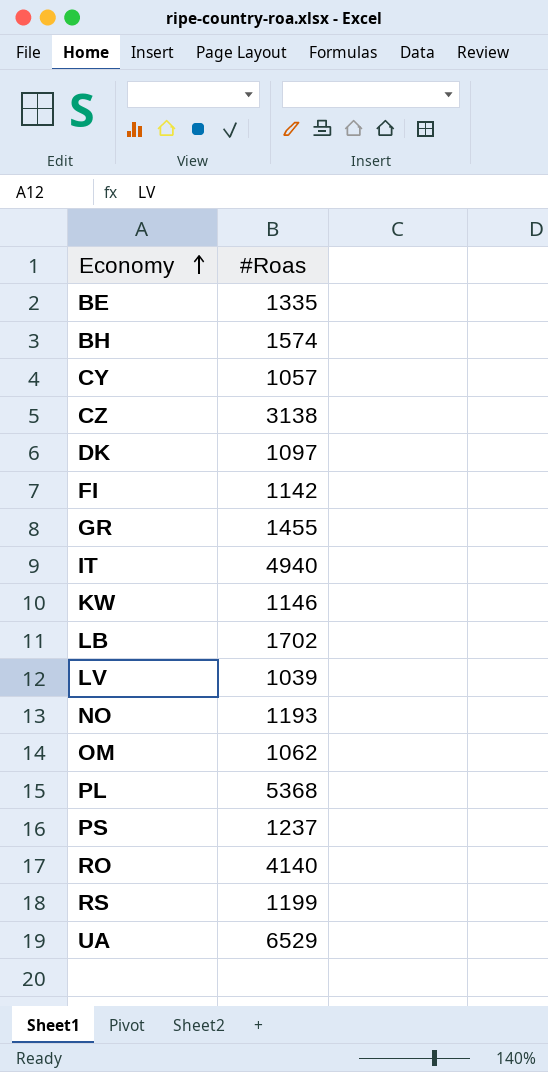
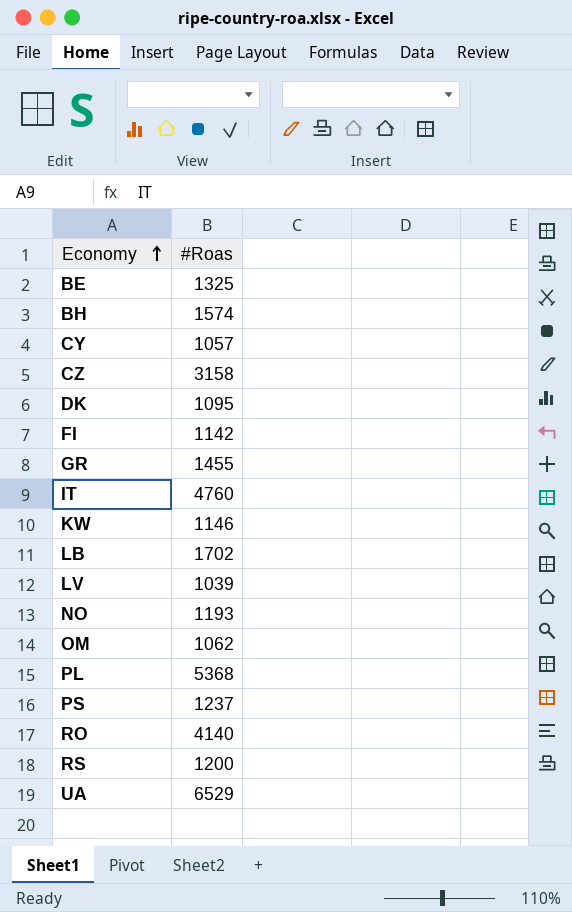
BE | #Roas: 1335 -> 1325
CZ | #Roas: 3138 -> 3158
DK | #Roas: 1097 -> 1095
IT | #Roas: 4940 -> 4760
RS | #Roas: 1199 -> 1200

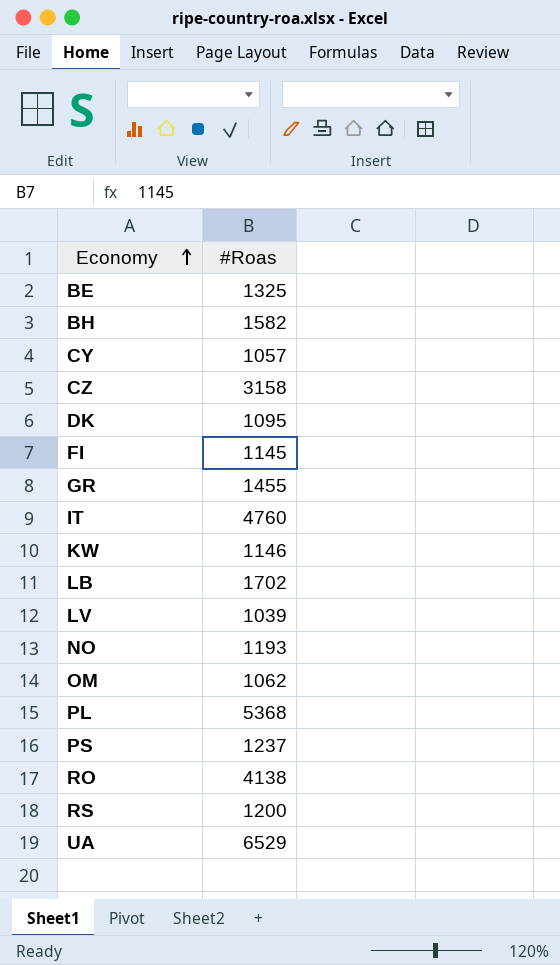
BH | #Roas: 1574 -> 1582
FI | #Roas: 1142 -> 1145
RO | #Roas: 4140 -> 4138

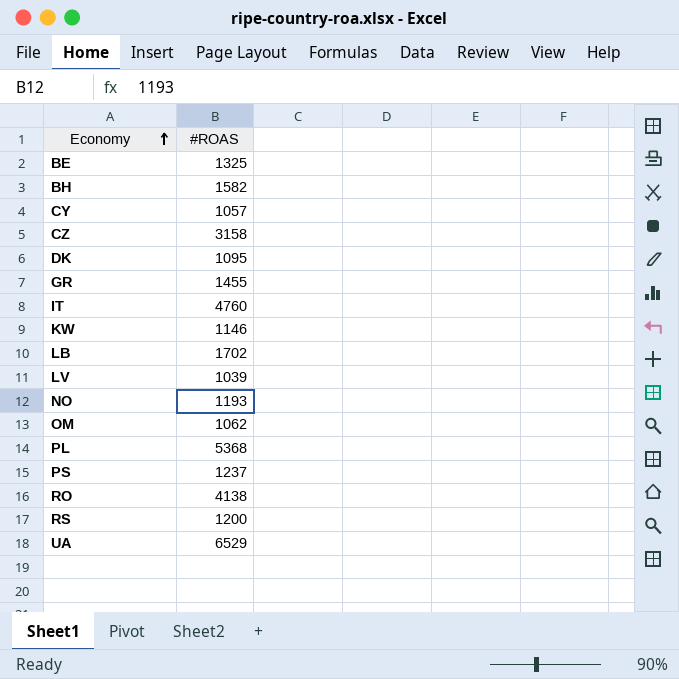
column name: #Roas -> #ROAS
row FI: 1145 -> none

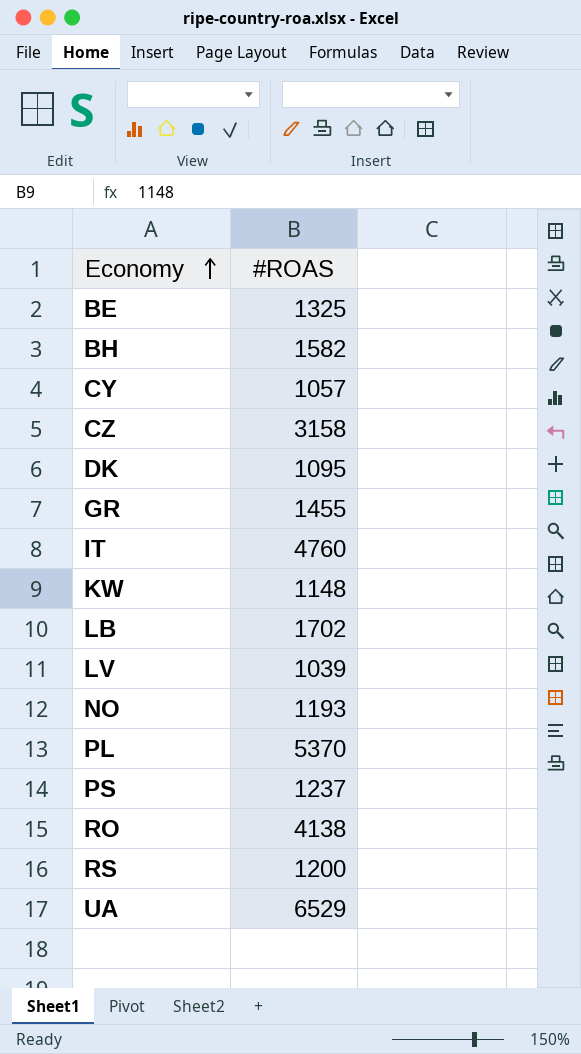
row OM: 1062 -> none
KW | #ROAS: 1146 -> 1148
PL | #ROAS: 5368 -> 5370

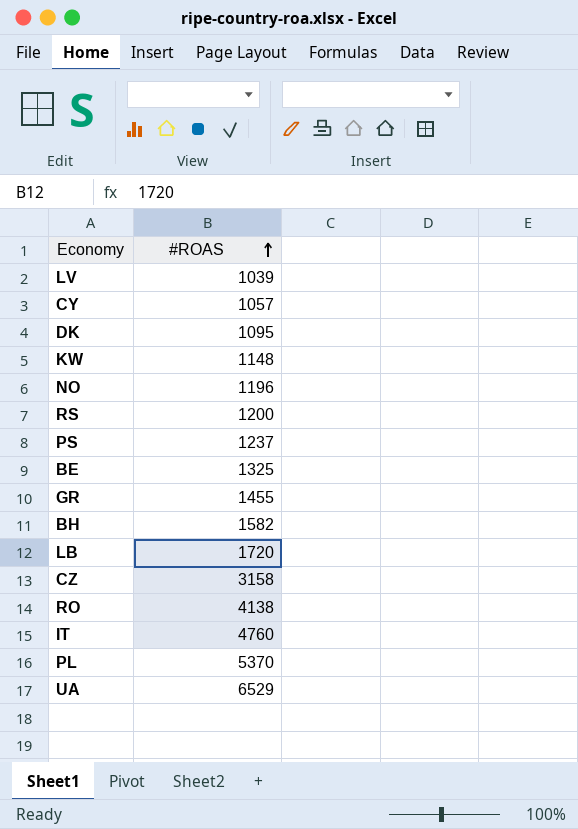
row order: Economy ascending -> #ROAS ascending
NO | #ROAS: 1193 -> 1196
LB | #ROAS: 1702 -> 1720

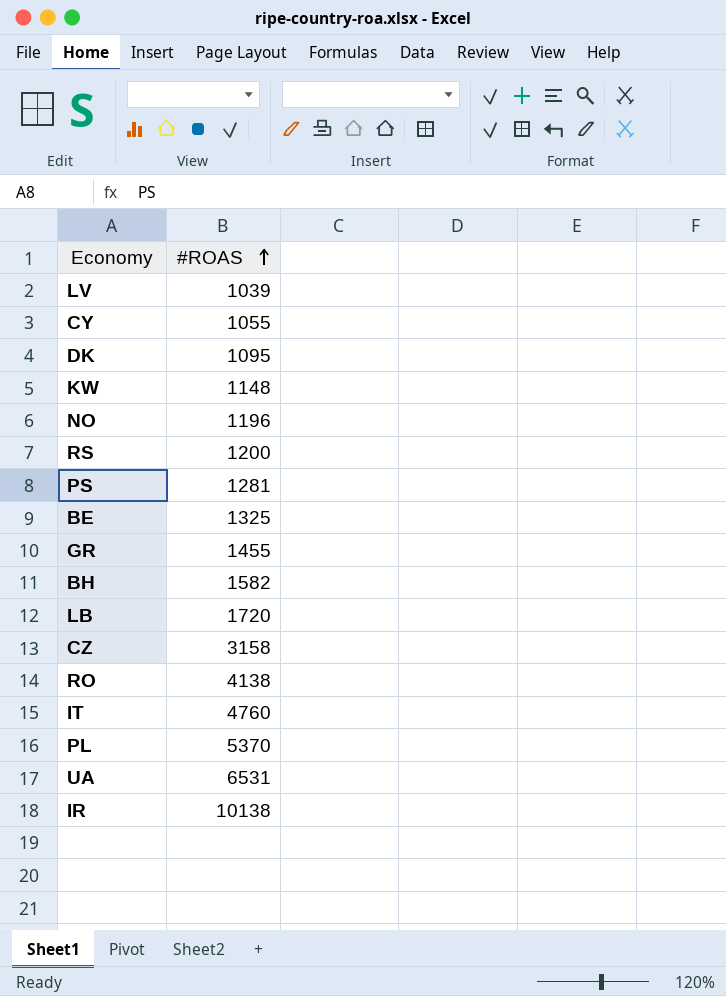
CY | #ROAS: 1057 -> 1055
PS | #ROAS: 1237 -> 1281
UA | #ROAS: 6529 -> 6531
row IR: none -> 10138

